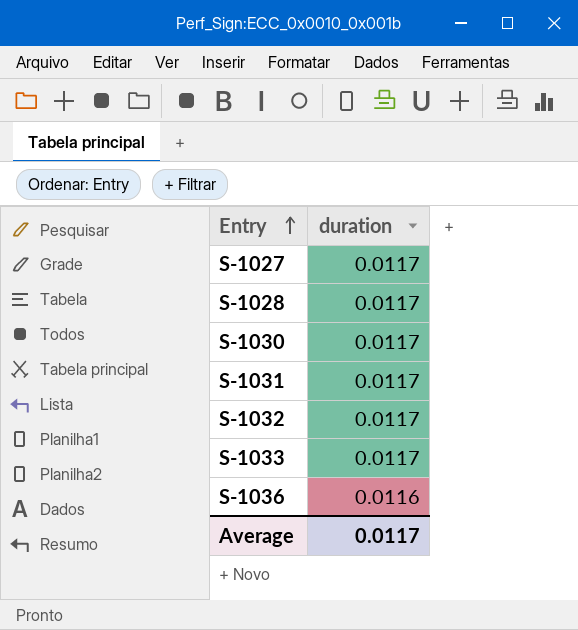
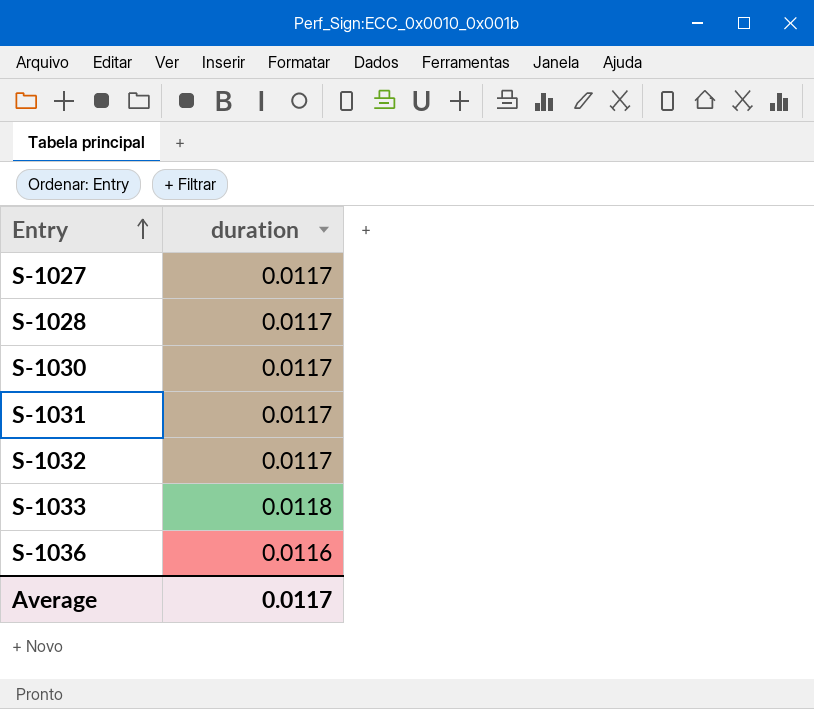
S-1033 | duration: 0.0117 -> 0.0118

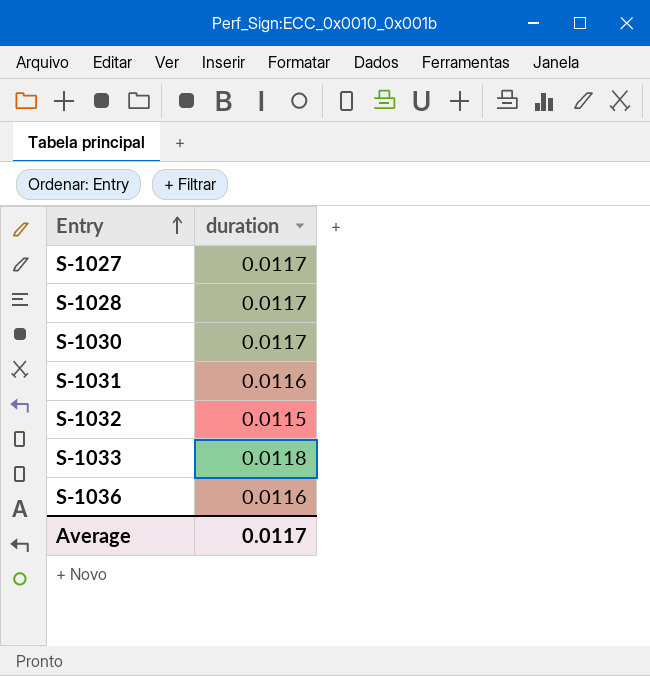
S-1031 | duration: 0.0117 -> 0.0116
S-1032 | duration: 0.0117 -> 0.0115

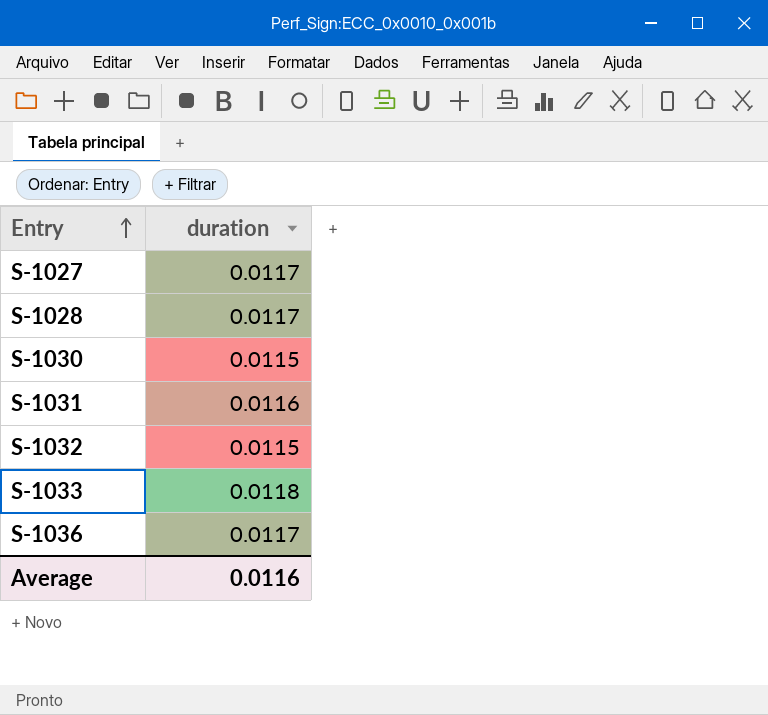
S-1030 | duration: 0.0117 -> 0.0115
S-1036 | duration: 0.0116 -> 0.0117
Average | duration: 0.0117 -> 0.0116

